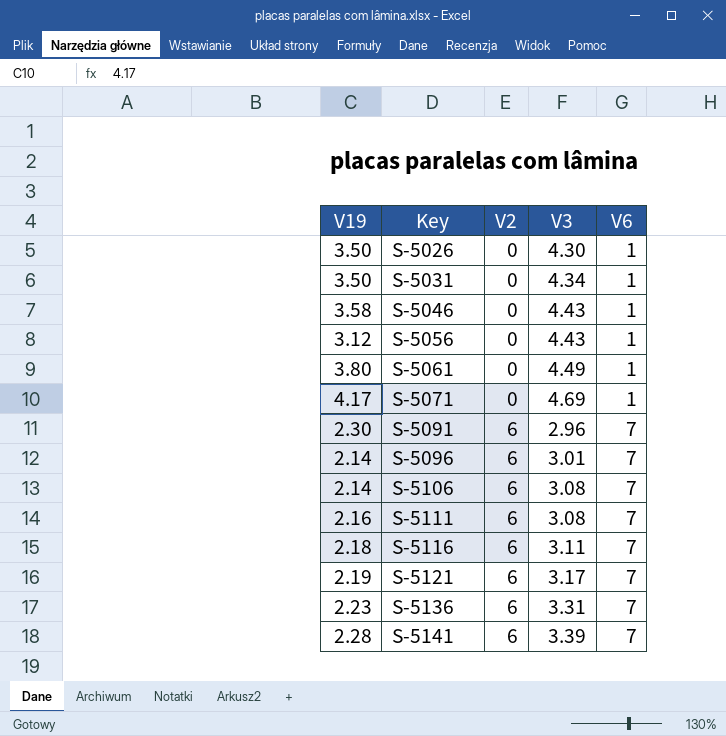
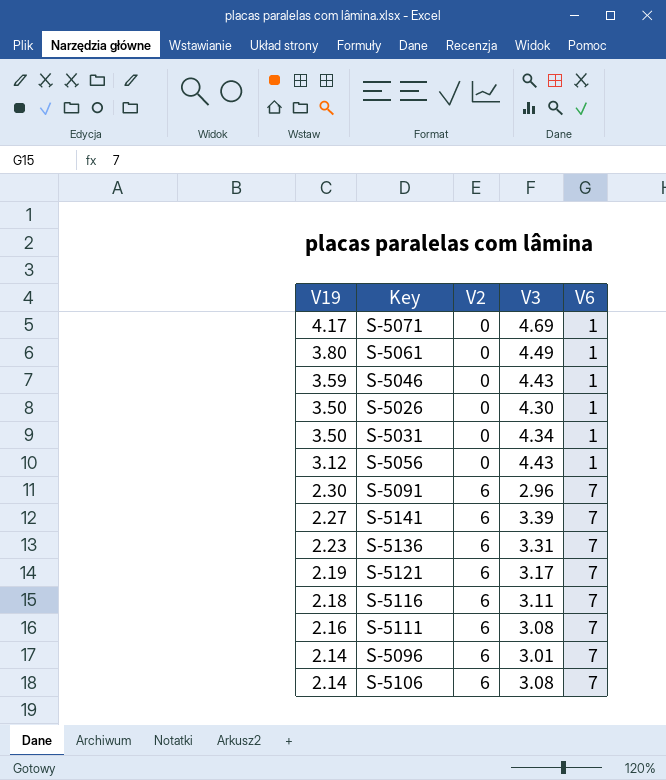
row order: Key ascending -> V19 descending
S-5046 | V19: 3.58 -> 3.59
S-5141 | V19: 2.28 -> 2.27

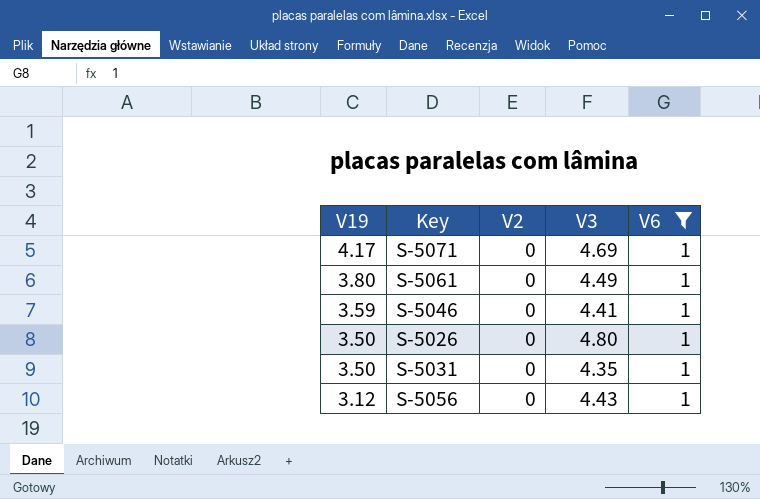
filter: none -> V6 = 1
S-5046 | V3: 4.43 -> 4.41
S-5026 | V3: 4.30 -> 4.80
S-5031 | V3: 4.34 -> 4.35

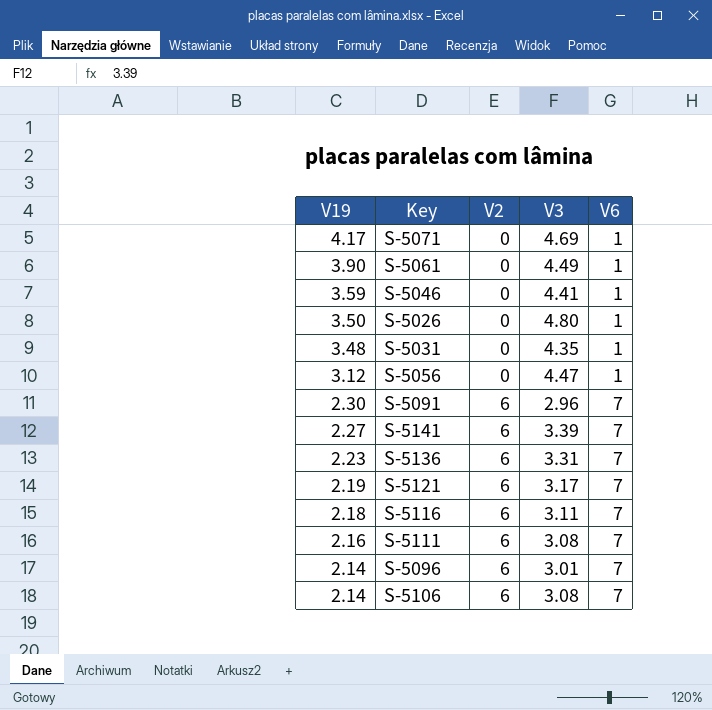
filter: V6 = 1 -> none
S-5061 | V19: 3.80 -> 3.90
S-5031 | V19: 3.50 -> 3.48
S-5056 | V3: 4.43 -> 4.47

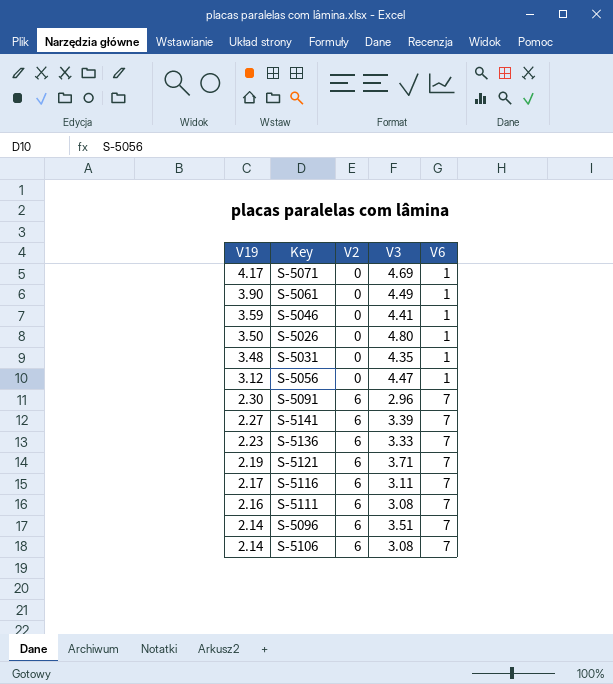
S-5136 | V3: 3.31 -> 3.33
S-5121 | V3: 3.17 -> 3.71
S-5116 | V19: 2.18 -> 2.17
S-5096 | V3: 3.01 -> 3.51

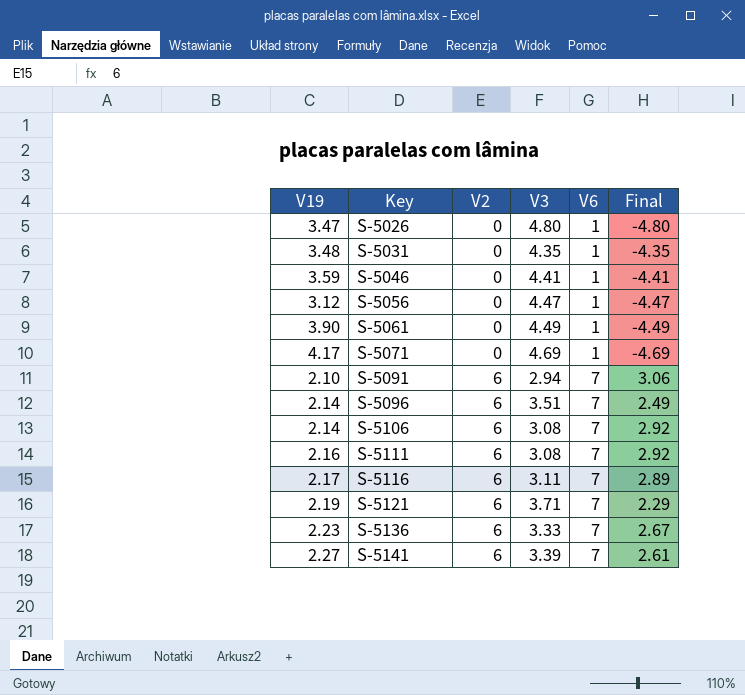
row order: V19 descending -> Key ascending
column Final | formula: none -> [V2] - [V3]
S-5026 | V19: 3.50 -> 3.47
S-5091 | V19: 2.30 -> 2.10
S-5091 | V3: 2.96 -> 2.94

